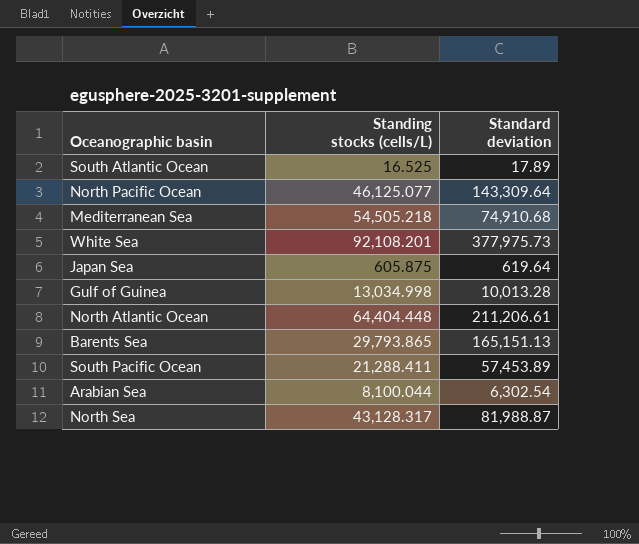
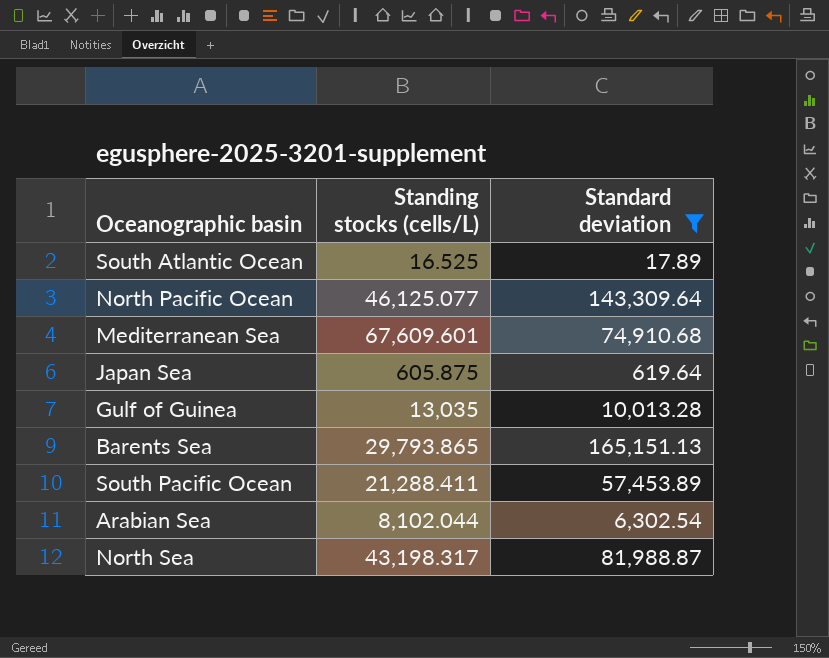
filter: none -> Standard deviation <= 165,151.13
Mediterranean Sea | Standing stocks (cells/L): 54,505.218 -> 67,609.601
Gulf of Guinea | Standing stocks (cells/L): 13,034.998 -> 13,035
Arabian Sea | Standing stocks (cells/L): 8,100.044 -> 8,102.044
North Sea | Standing stocks (cells/L): 43,128.317 -> 43,198.317

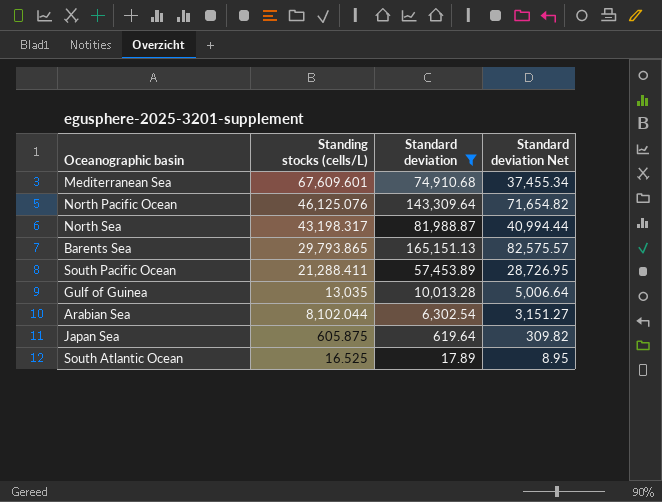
row order: none -> Standing stocks (cells/L) descending
column Standard deviation Net | formula: none -> [Standard deviation] * 0.5
North Pacific Ocean | Standing stocks (cells/L): 46,125.077 -> 46,125.076

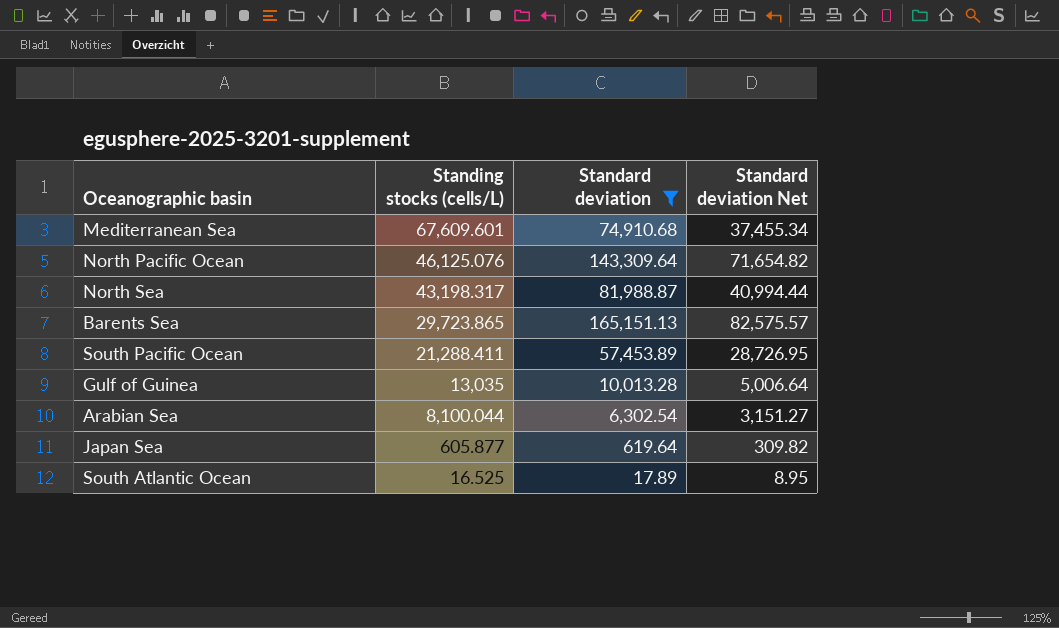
Barents Sea | Standing stocks (cells/L): 29,793.865 -> 29,723.865
Arabian Sea | Standing stocks (cells/L): 8,102.044 -> 8,100.044
Japan Sea | Standing stocks (cells/L): 605.875 -> 605.877

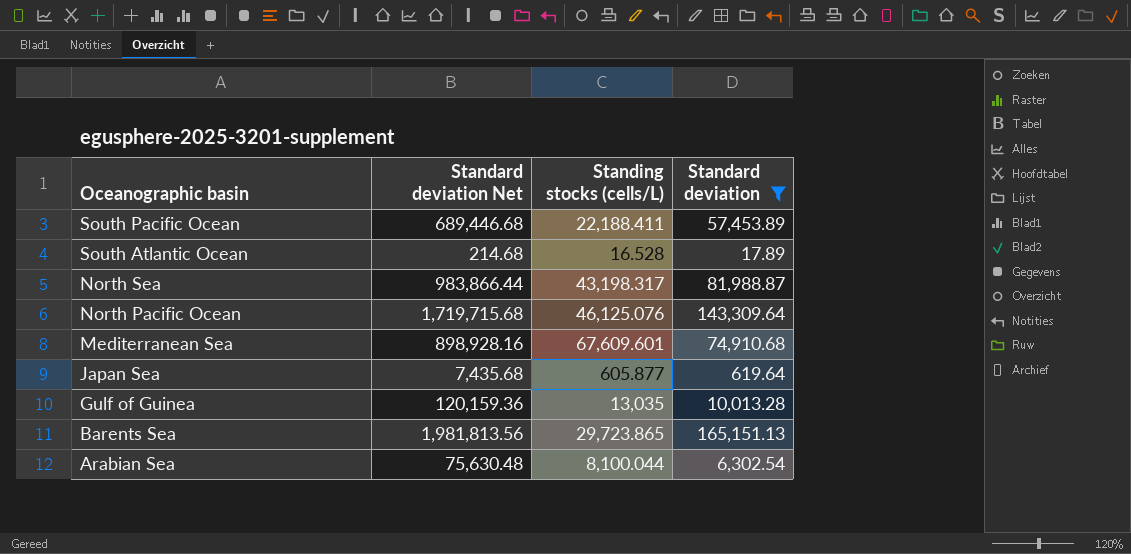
row order: Standing stocks (cells/L) descending -> Oceanographic basin descending
column Standard deviation Net | formula: [Standard deviation] * 0.5 -> [Standard deviation] * 12
column Standard deviation Net | position: 4 -> 2
South Pacific Ocean | Standing stocks (cells/L): 21,288.411 -> 22,188.411
South Atlantic Ocean | Standing stocks (cells/L): 16.525 -> 16.528

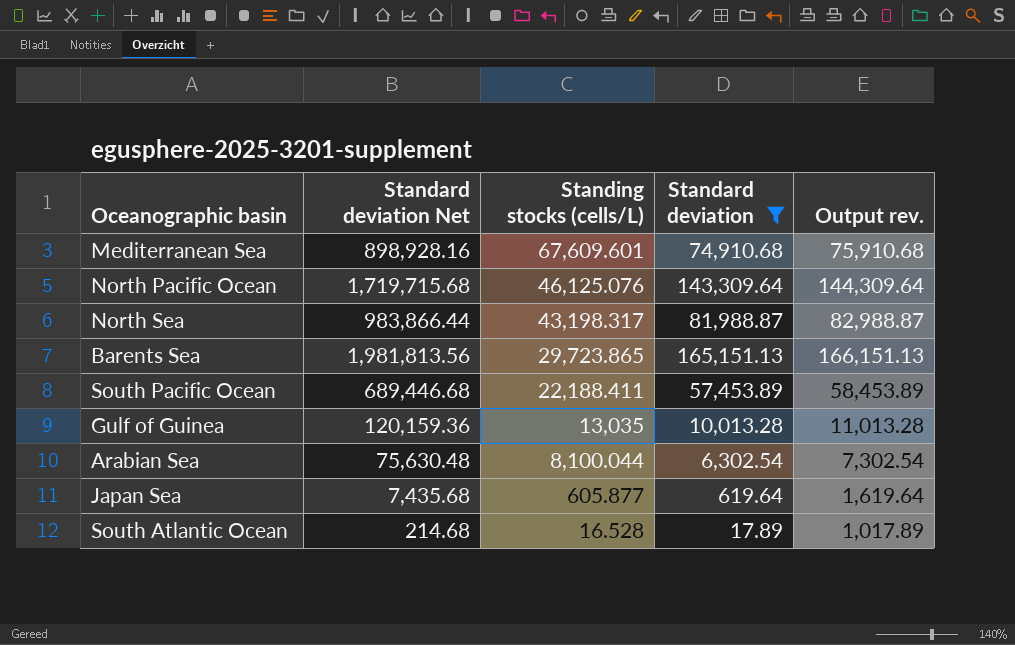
row order: Oceanographic basin descending -> Standing stocks (cells/L) descending
column Output rev. | formula: none -> [Standard deviation] + 1000

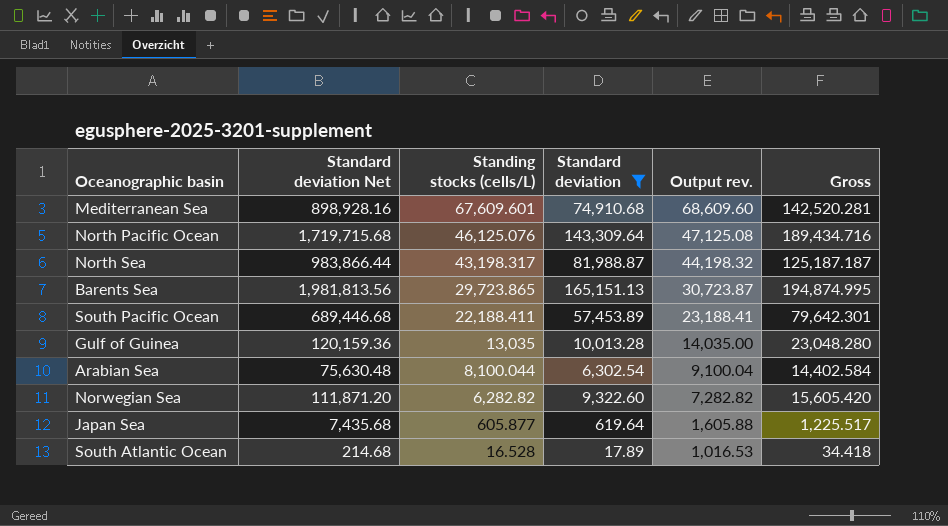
column Output rev. | formula: [Standard deviation] + 1000 -> [Standing stocks (cells/L)] + 1000
column Gross | formula: none -> [Standing stocks (cells/L)] + [Standard deviation]
row Norwegian Sea: none -> 111,871.20 | 6,282.82 | 9,322.60 | 7,282.82 | 15,605.420

